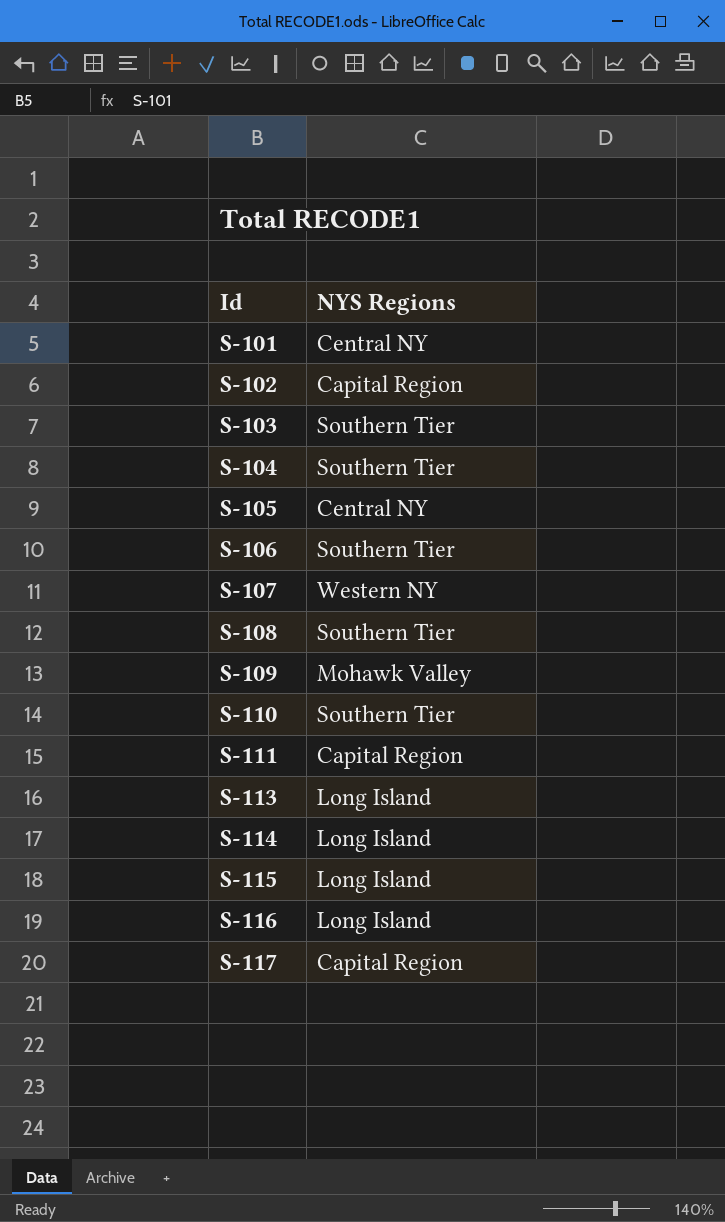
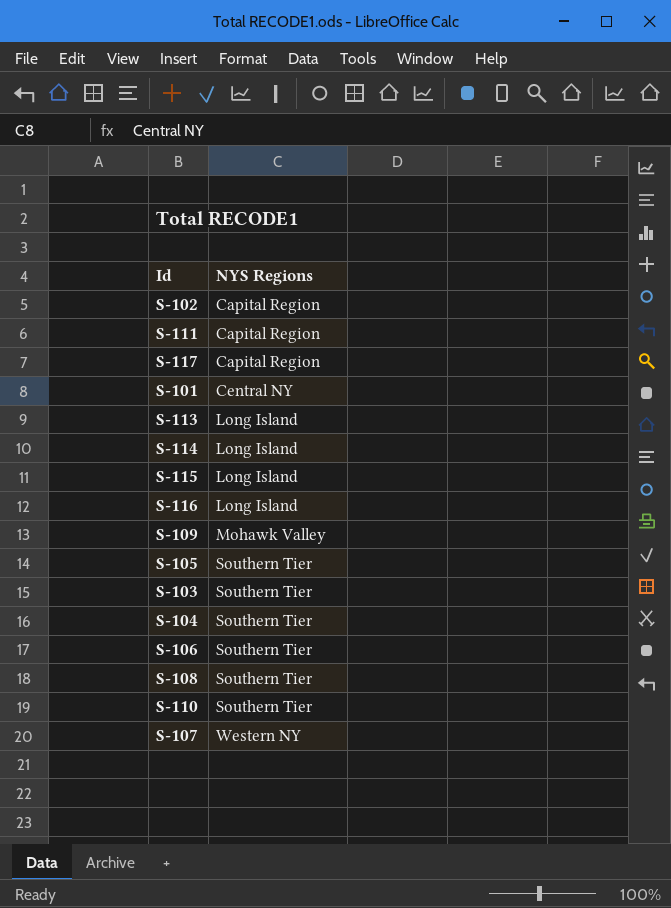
row order: Id ascending -> NYS Regions ascending
S-105 | NYS Regions: Central NY -> Southern Tier

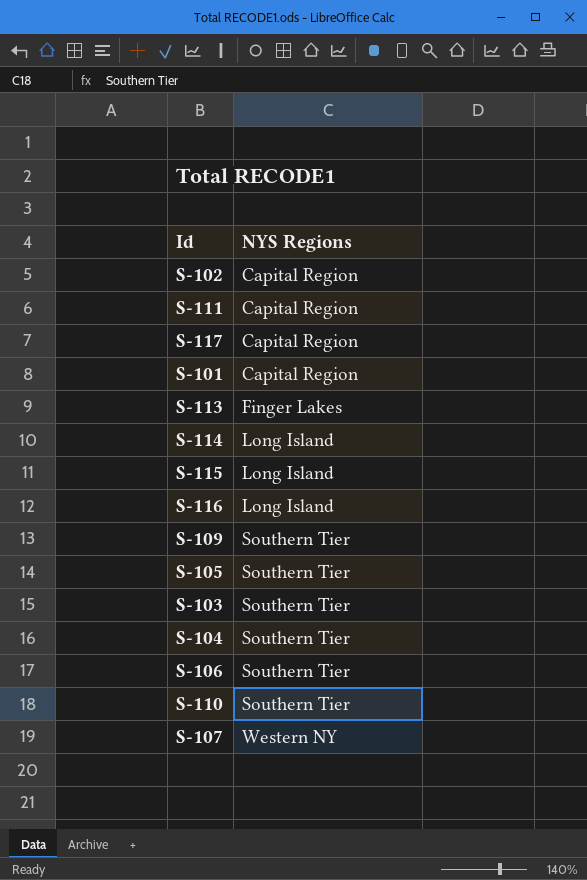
row S-108: Southern Tier -> none
S-101 | NYS Regions: Central NY -> Capital Region
S-113 | NYS Regions: Long Island -> Finger Lakes
S-109 | NYS Regions: Mohawk Valley -> Southern Tier

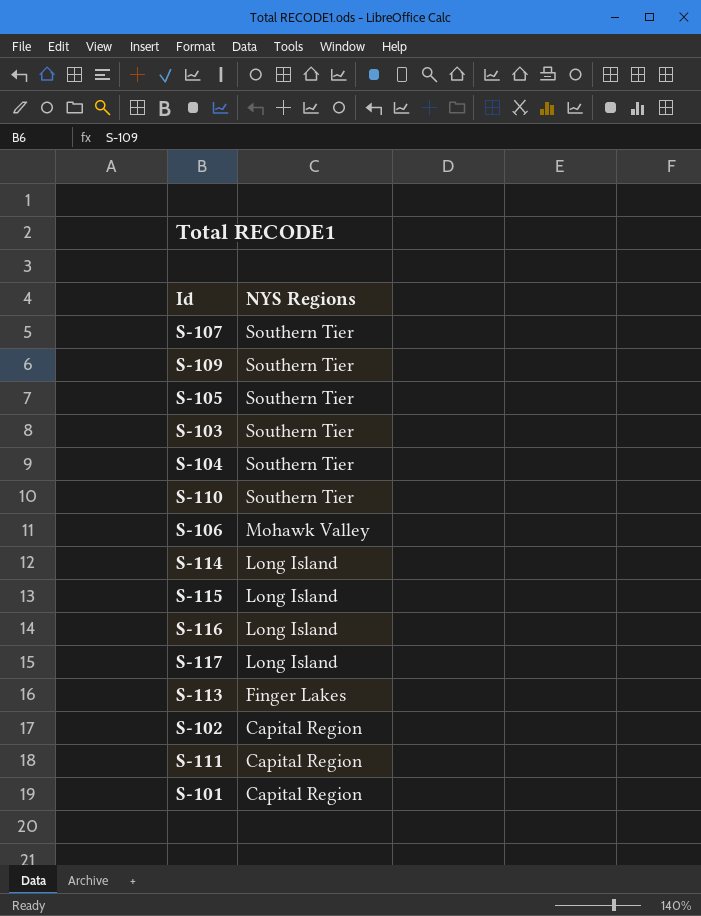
row order: NYS Regions ascending -> NYS Regions descending
S-107 | NYS Regions: Western NY -> Southern Tier
S-106 | NYS Regions: Southern Tier -> Mohawk Valley
S-117 | NYS Regions: Capital Region -> Long Island

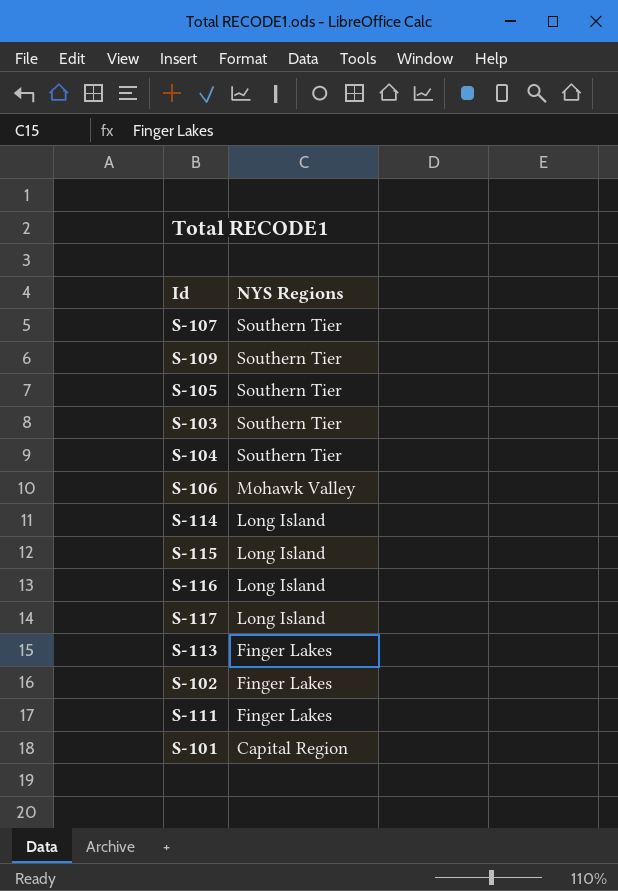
row S-110: Southern Tier -> none
S-102 | NYS Regions: Capital Region -> Finger Lakes
S-111 | NYS Regions: Capital Region -> Finger Lakes

